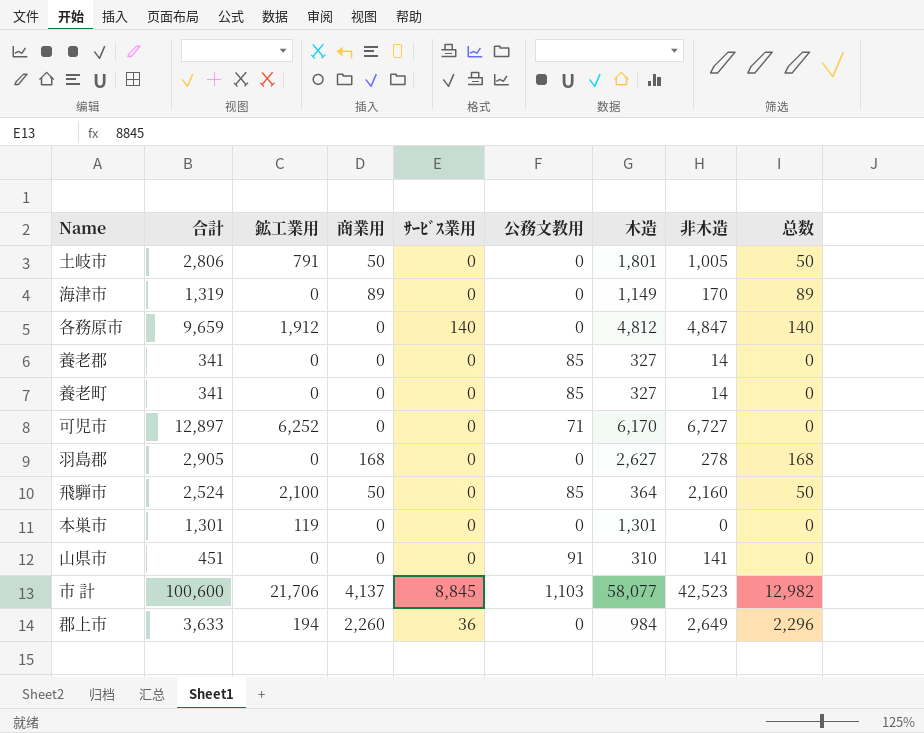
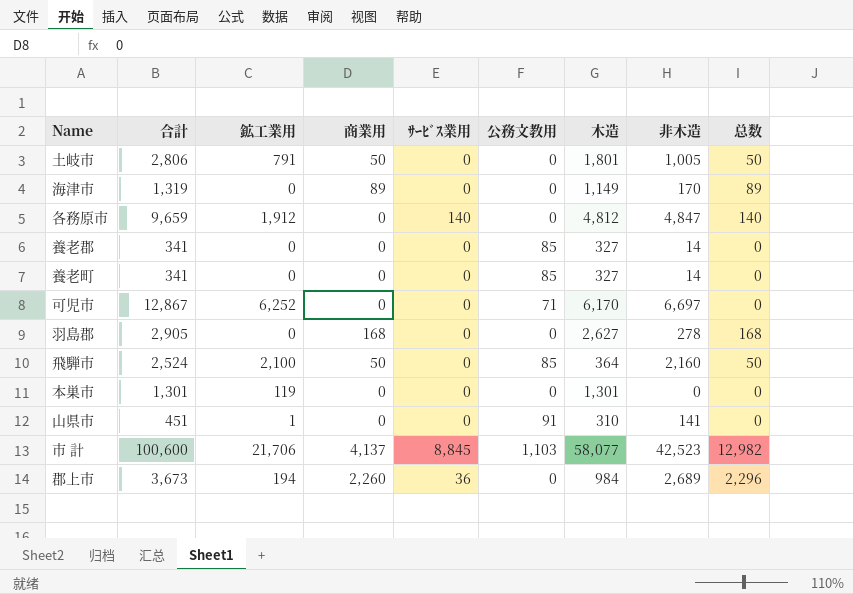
可児市 | 合計: 12,897 -> 12,867
可児市 | 非木造: 6,727 -> 6,697
山県市 | 鉱工業用: 0 -> 1
郡上市 | 合計: 3,633 -> 3,673
郡上市 | 非木造: 2,649 -> 2,689

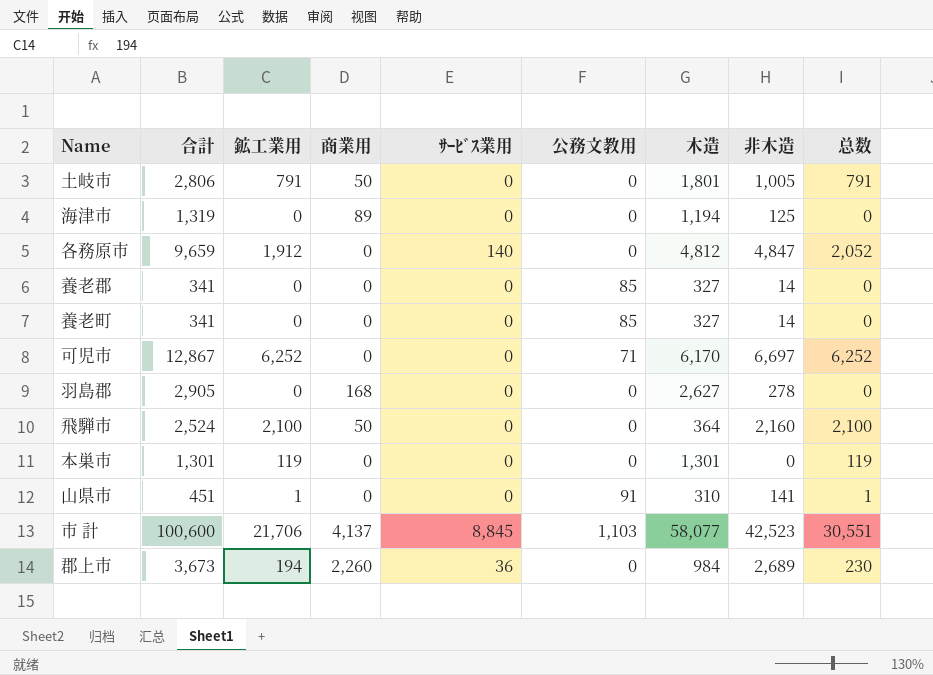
column 总数 | formula: [商業用] + [ｻｰﾋﾞｽ業用] -> [鉱工業用] + [ｻｰﾋﾞｽ業用]
海津市 | 木造: 1,149 -> 1,194
海津市 | 非木造: 170 -> 125
飛騨市 | 公務文教用: 85 -> 0

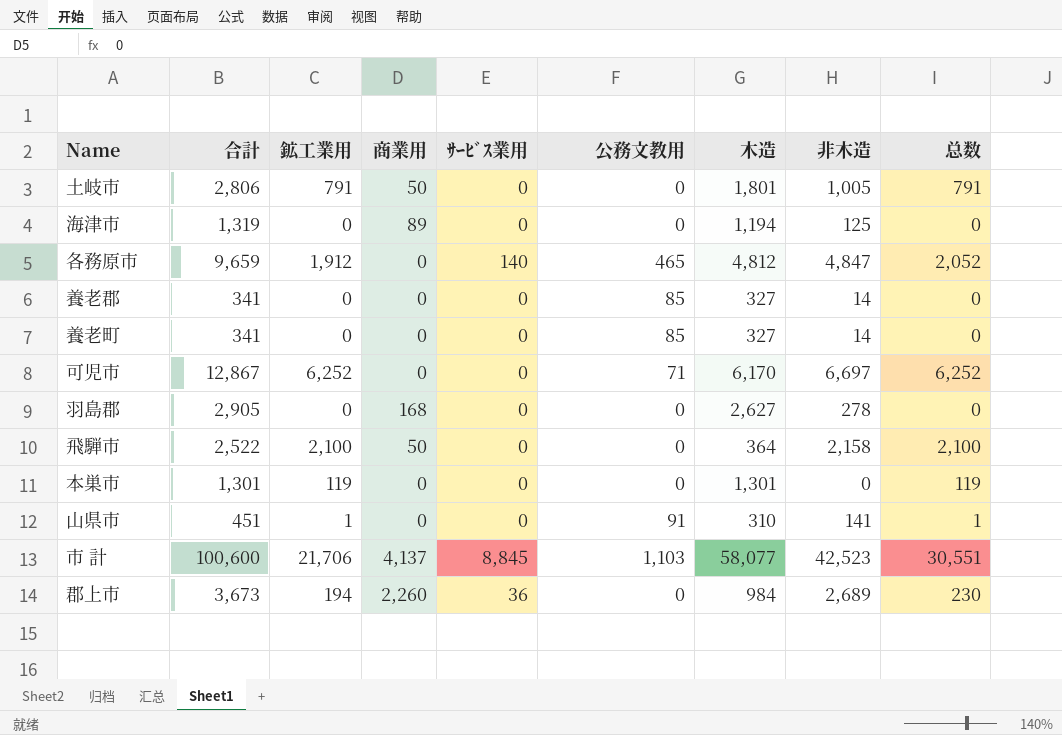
各務原市 | 公務文教用: 0 -> 465
飛騨市 | 合計: 2,524 -> 2,522
飛騨市 | 非木造: 2,160 -> 2,158

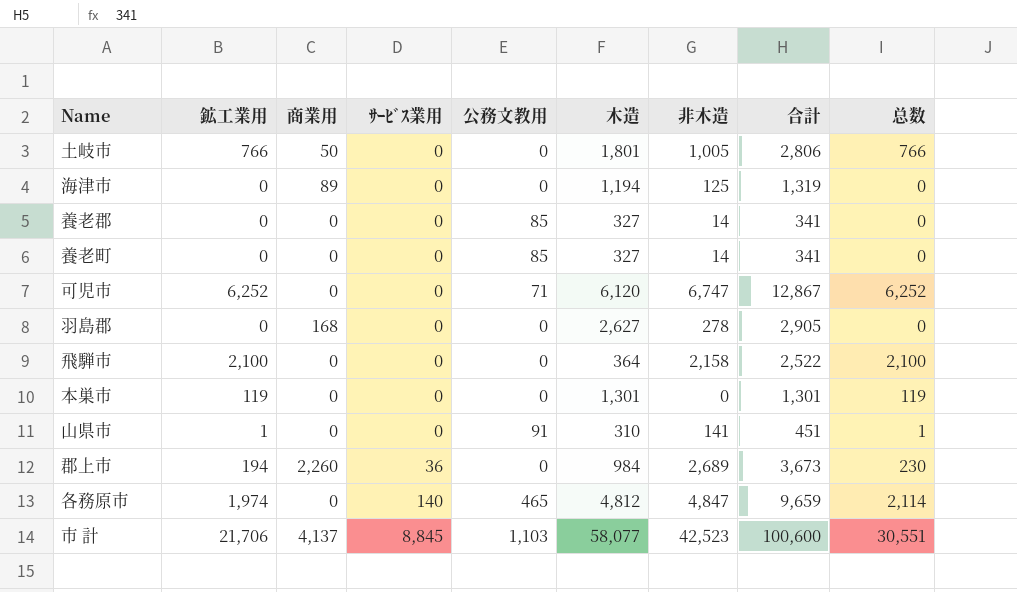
row order: none -> ｻｰﾋﾞｽ業用 ascending
column 合計 | position: 2 -> 8
土岐市 | 鉱工業用: 791 -> 766
土岐市 | 总数: 791 -> 766
可児市 | 木造: 6,170 -> 6,120
可児市 | 非木造: 6,697 -> 6,747
飛騨市 | 商業用: 50 -> 0
各務原市 | 鉱工業用: 1,912 -> 1,974
各務原市 | 总数: 2,052 -> 2,114

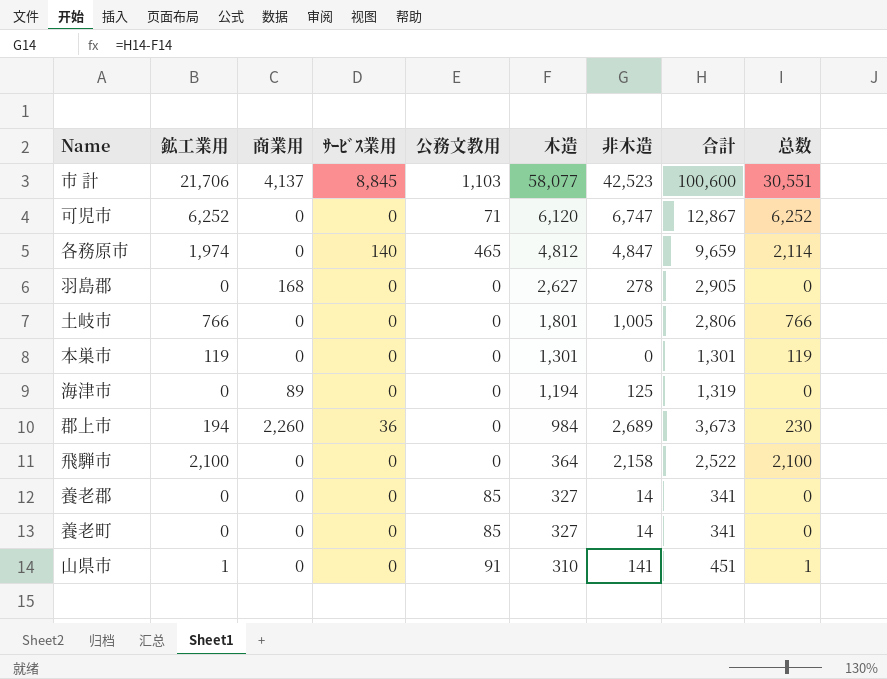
row order: ｻｰﾋﾞｽ業用 ascending -> 木造 descending
土岐市 | 商業用: 50 -> 0

